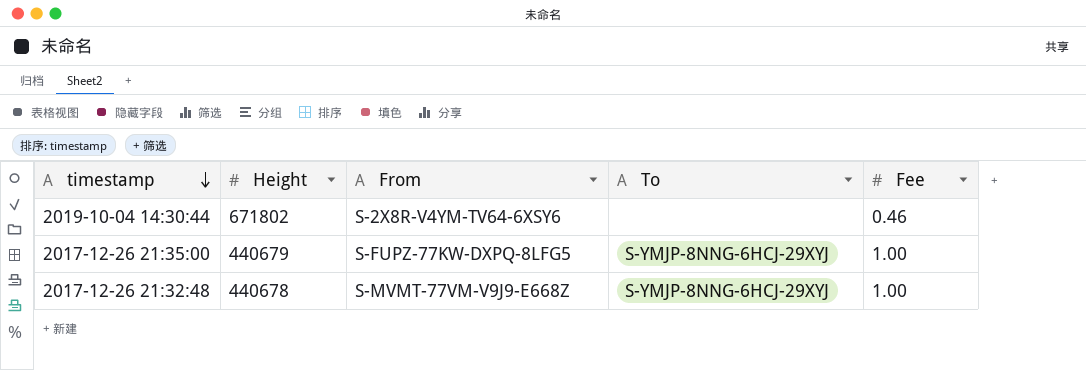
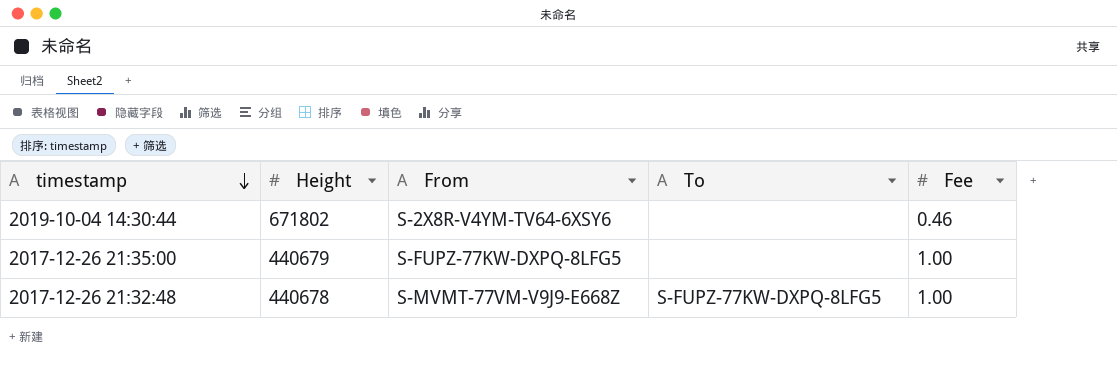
2017-12-26 21:35:00 | To: S-YMJP-8NNG-6HCJ-29XYJ -> none
2017-12-26 21:32:48 | To: S-YMJP-8NNG-6HCJ-29XYJ -> S-FUPZ-77KW-DXPQ-8LFG5

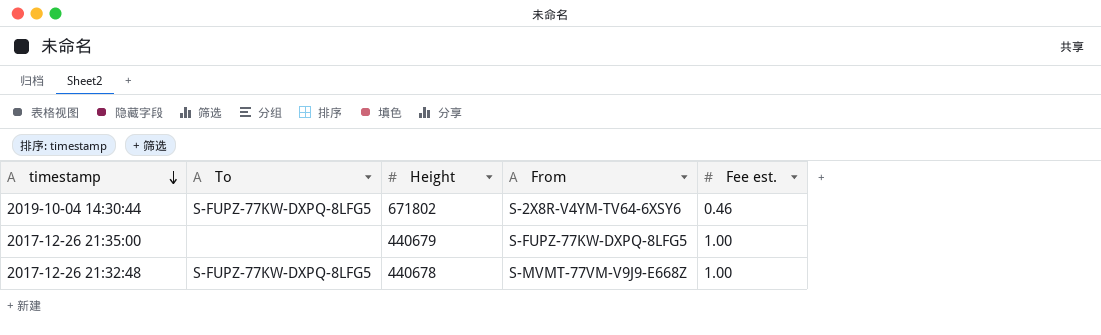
column To | position: 4 -> 2
column name: Fee -> Fee est.
2019-10-04 14:30:44 | To: none -> S-FUPZ-77KW-DXPQ-8LFG5

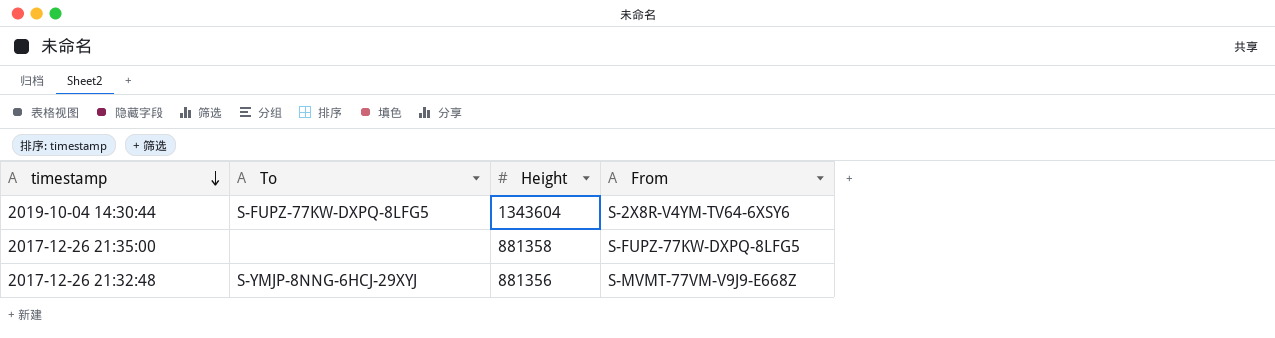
column Fee est. | position: 5 -> none
2019-10-04 14:30:44 | Height: 671802 -> 1343604
2017-12-26 21:35:00 | Height: 440679 -> 881358
2017-12-26 21:32:48 | To: S-FUPZ-77KW-DXPQ-8LFG5 -> S-YMJP-8NNG-6HCJ-29XYJ
2017-12-26 21:32:48 | Height: 440678 -> 881356

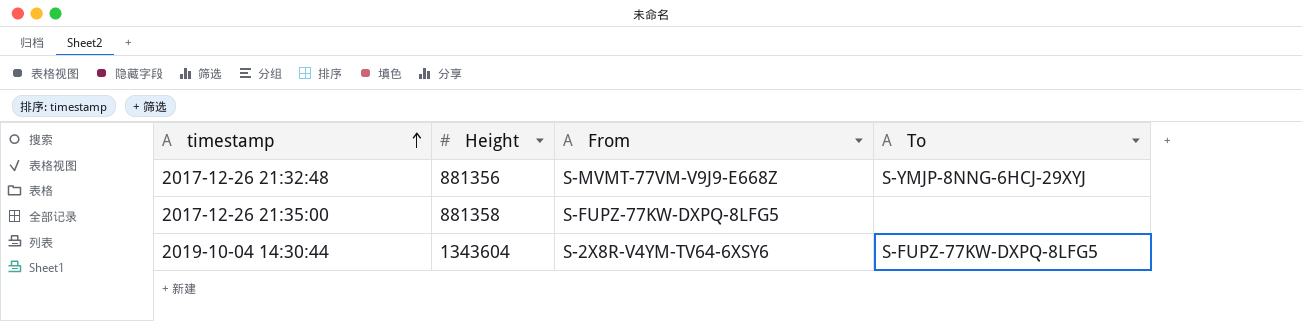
row order: timestamp descending -> timestamp ascending
column To | position: 2 -> 4

